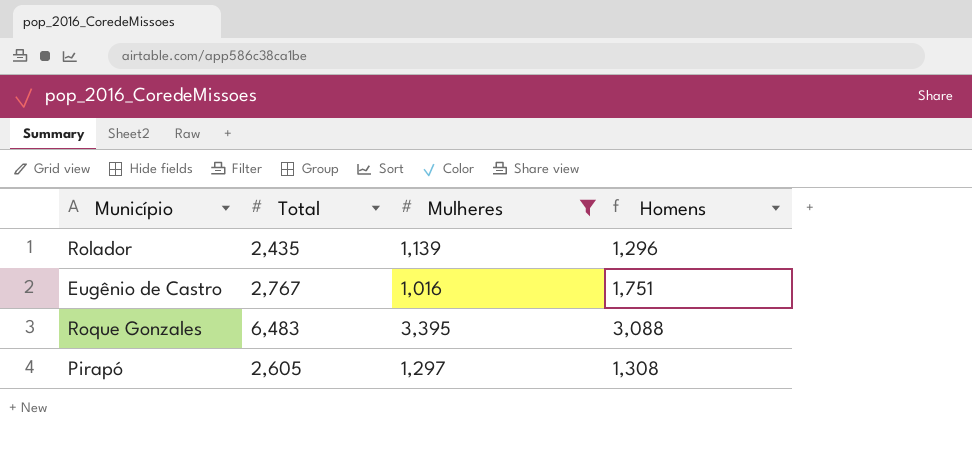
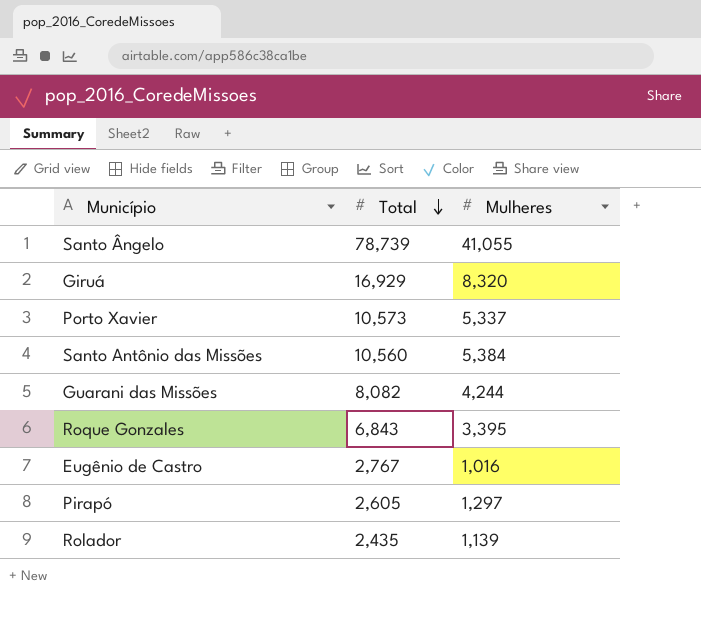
filter: Mulheres <= 3,395 -> none
row order: none -> Total descending
column Homens | formula: [Total] - [Mulheres] -> none
Roque Gonzales | Total: 6,483 -> 6,843

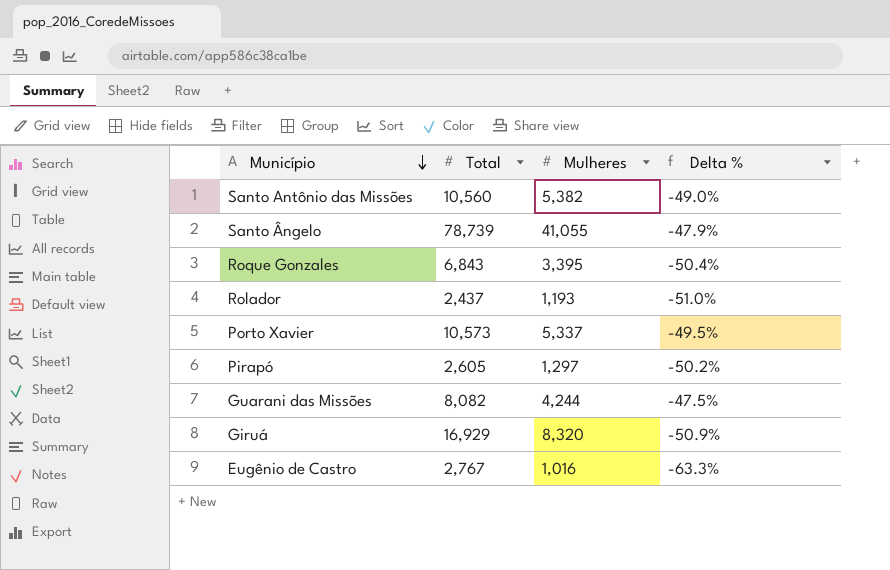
row order: Total descending -> Município descending
column Delta % | formula: none -> ([Mulheres] - [Total]) / [Total]
Santo Antônio das Missões | Mulheres: 5,384 -> 5,382
Rolador | Total: 2,435 -> 2,437
Rolador | Mulheres: 1,139 -> 1,193

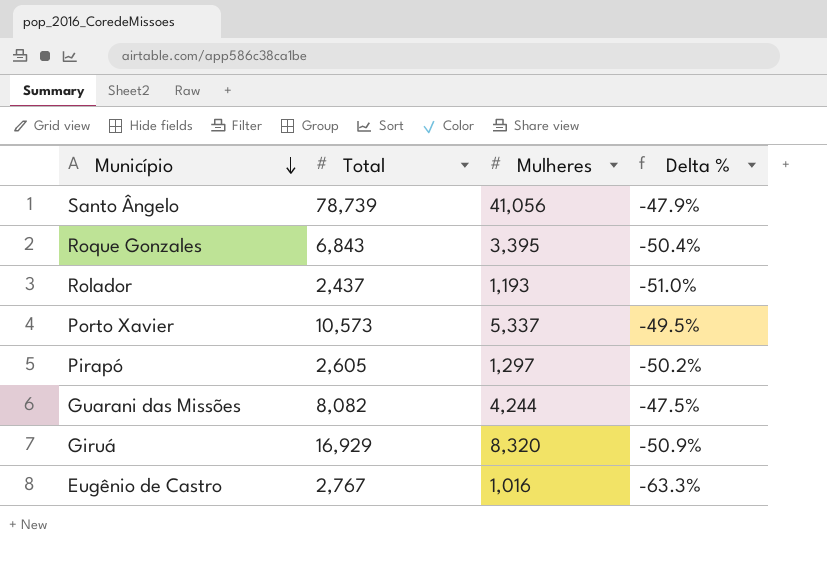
row Santo Antônio das Missões: 10,560 | 5,382 | -49.0% -> none
Santo Ângelo | Mulheres: 41,055 -> 41,056

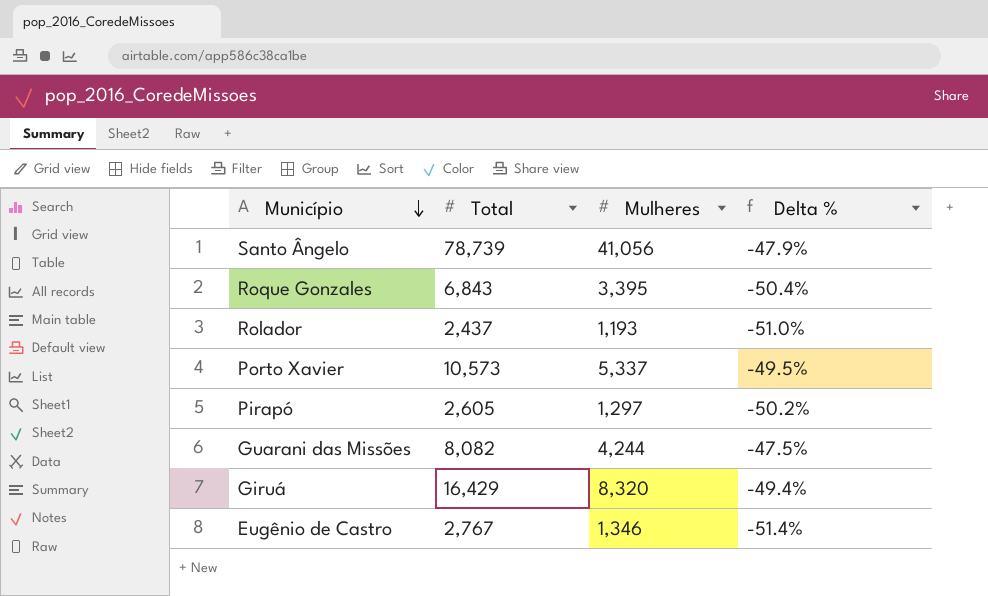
Giruá | Total: 16,929 -> 16,429
Giruá | Delta %: -50.9% -> -49.4%
Eugênio de Castro | Mulheres: 1,016 -> 1,346
Eugênio de Castro | Delta %: -63.3% -> -51.4%

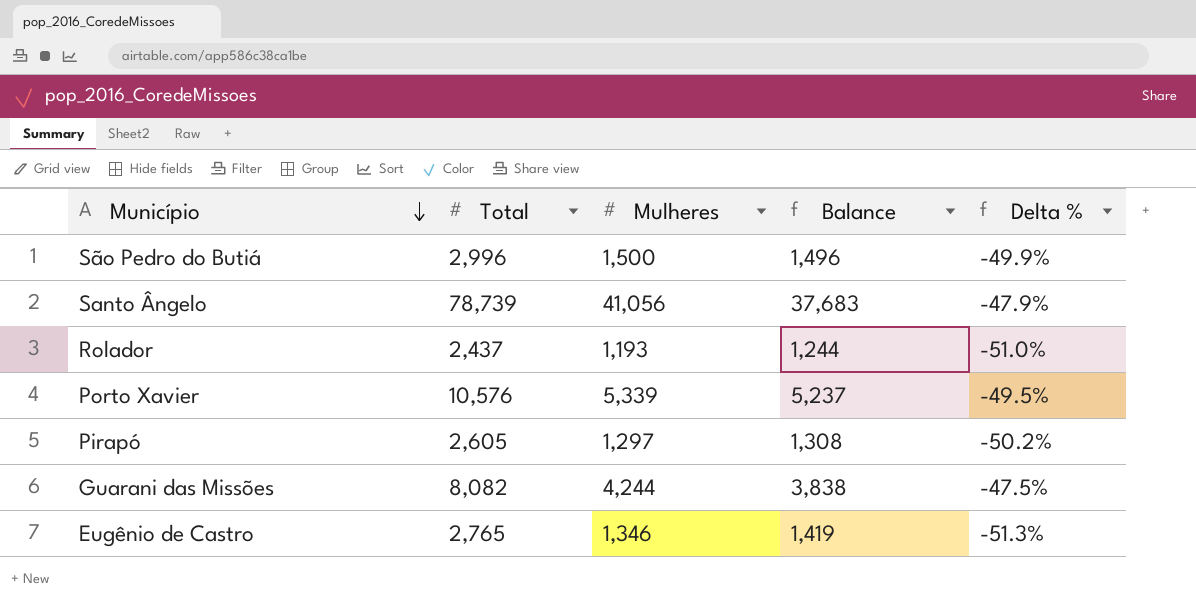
column Balance | formula: none -> [Total] - [Mulheres]
row Roque Gonzales: 6,843 | 3,395 | -50.4% -> none
row Giruá: 16,429 | 8,320 | -49.4% -> none
row São Pedro do Butiá: none -> 2,996 | 1,500 | 1,496 | -49.9%
Porto Xavier | Total: 10,573 -> 10,576
Porto Xavier | Mulheres: 5,337 -> 5,339
Eugênio de Castro | Total: 2,767 -> 2,765
Eugênio de Castro | Delta %: -51.4% -> -51.3%

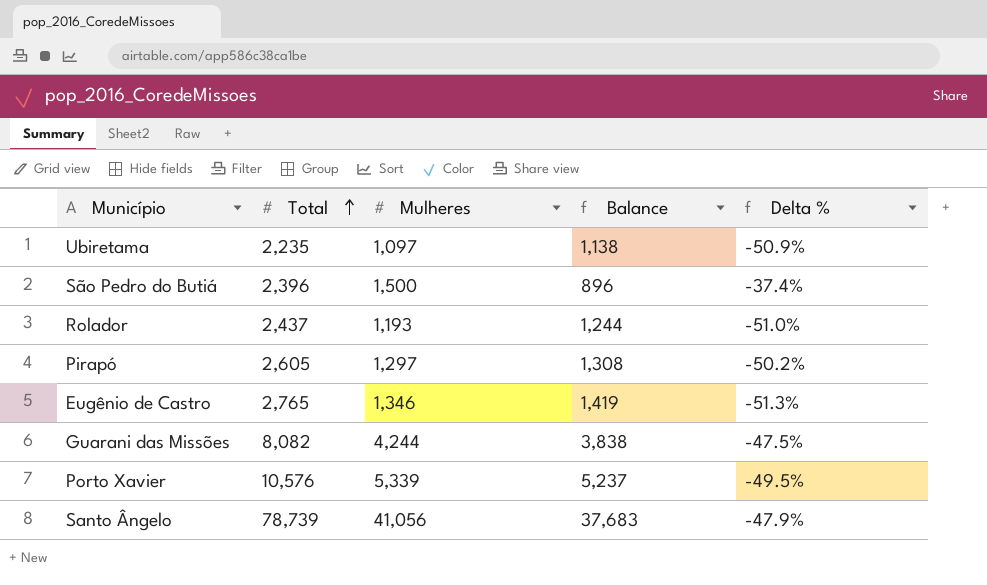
row order: Município descending -> Total ascending
row Ubiretama: none -> 2,235 | 1,097 | 1,138 | -50.9%
São Pedro do Butiá | Total: 2,996 -> 2,396
São Pedro do Butiá | Balance: 1,496 -> 896
São Pedro do Butiá | Delta %: -49.9% -> -37.4%

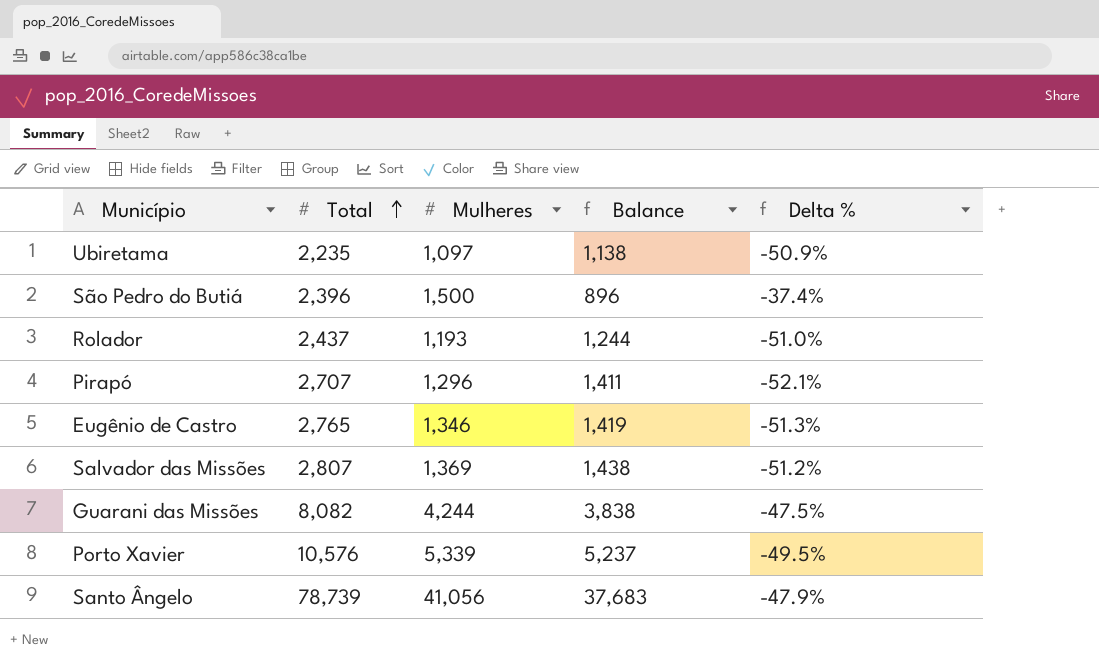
Pirapó | Total: 2,605 -> 2,707
Pirapó | Mulheres: 1,297 -> 1,296
Pirapó | Balance: 1,308 -> 1,411
Pirapó | Delta %: -50.2% -> -52.1%
row Salvador das Missões: none -> 2,807 | 1,369 | 1,438 | -51.2%

